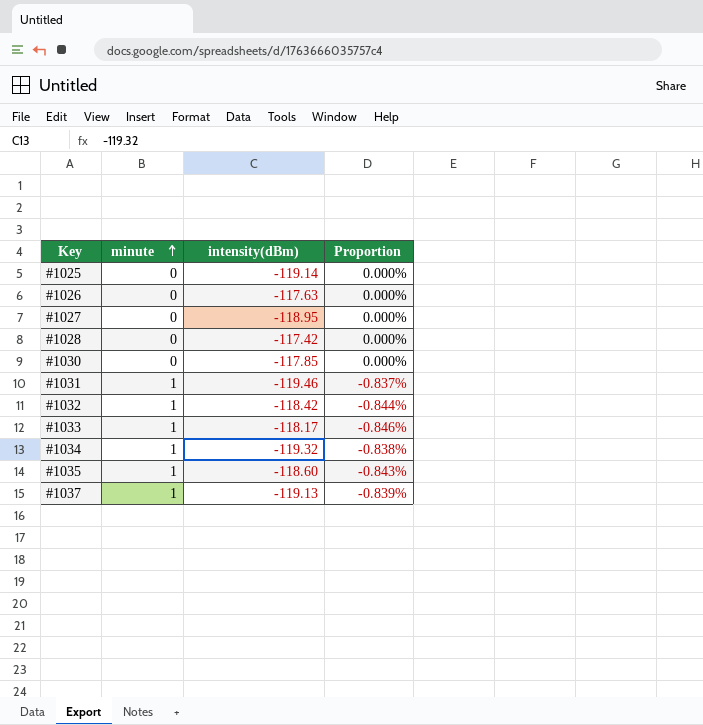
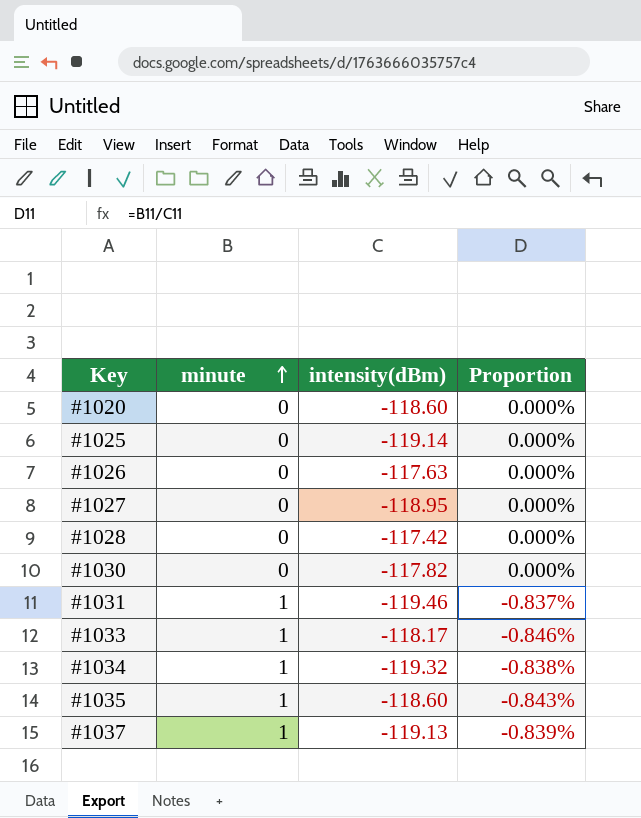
row #1032: 1 | -118.42 | -0.844% -> none
row #1020: none -> 0 | -118.60 | 0.000%
#1030 | intensity(dBm): -117.85 -> -117.82

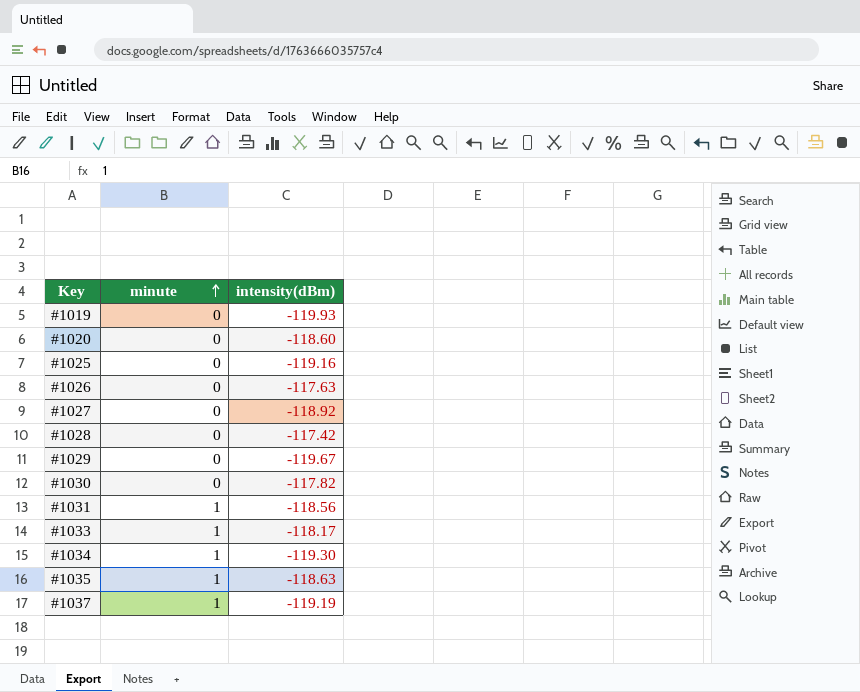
column Proportion | formula: [minute] / [intensity(dBm)] -> none
row #1019: none -> 0 | -119.93
#1025 | intensity(dBm): -119.14 -> -119.16
#1027 | intensity(dBm): -118.95 -> -118.92
row #1029: none -> 0 | -119.67
#1031 | intensity(dBm): -119.46 -> -118.56
#1034 | intensity(dBm): -119.32 -> -119.30
#1035 | intensity(dBm): -118.60 -> -118.63
#1037 | intensity(dBm): -119.13 -> -119.19

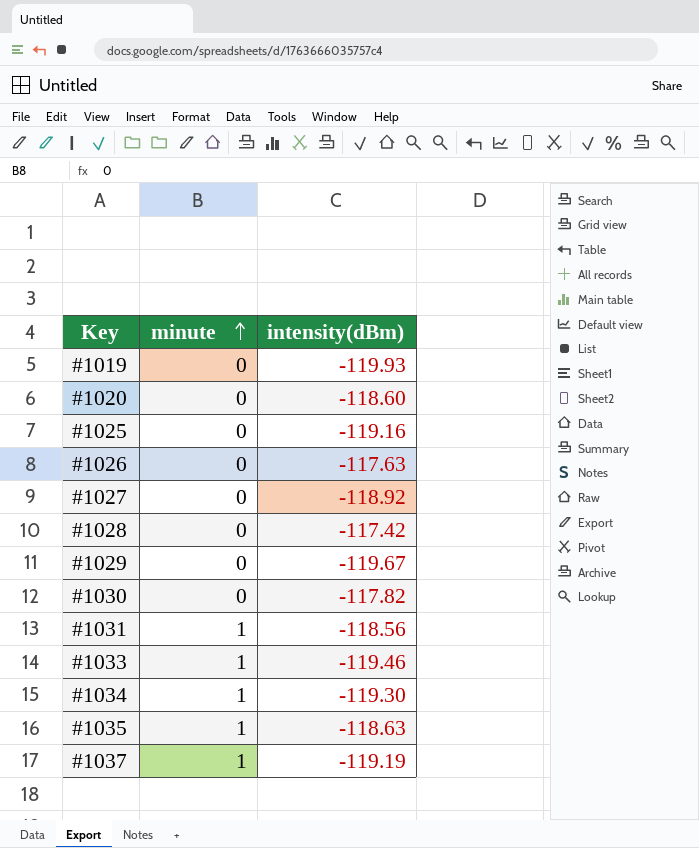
#1033 | intensity(dBm): -118.17 -> -119.46

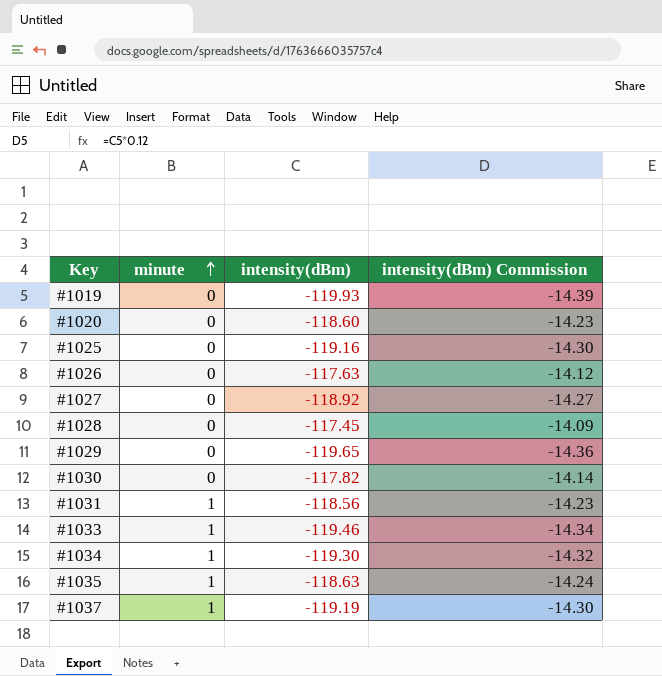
column intensity(dBm) Commission | formula: none -> [intensity(dBm)] * 0.12
#1028 | intensity(dBm): -117.42 -> -117.45
#1029 | intensity(dBm): -119.67 -> -119.65

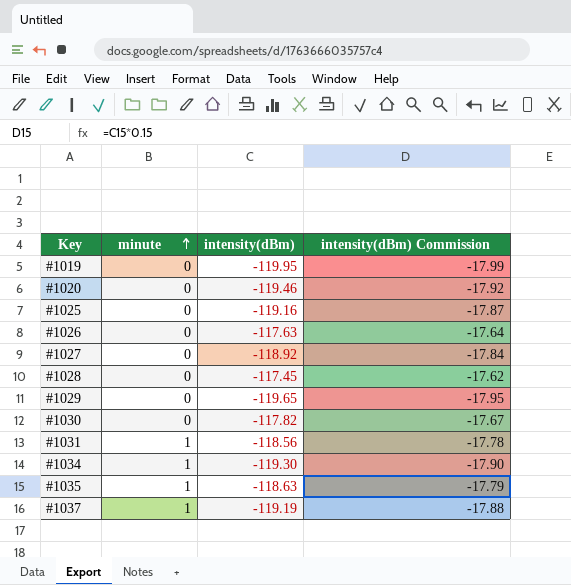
column intensity(dBm) Commission | formula: [intensity(dBm)] * 0.12 -> [intensity(dBm)] * 0.15
row #1033: 1 | -119.46 | -14.34 -> none
#1019 | intensity(dBm): -119.93 -> -119.95
#1020 | intensity(dBm): -118.60 -> -119.46

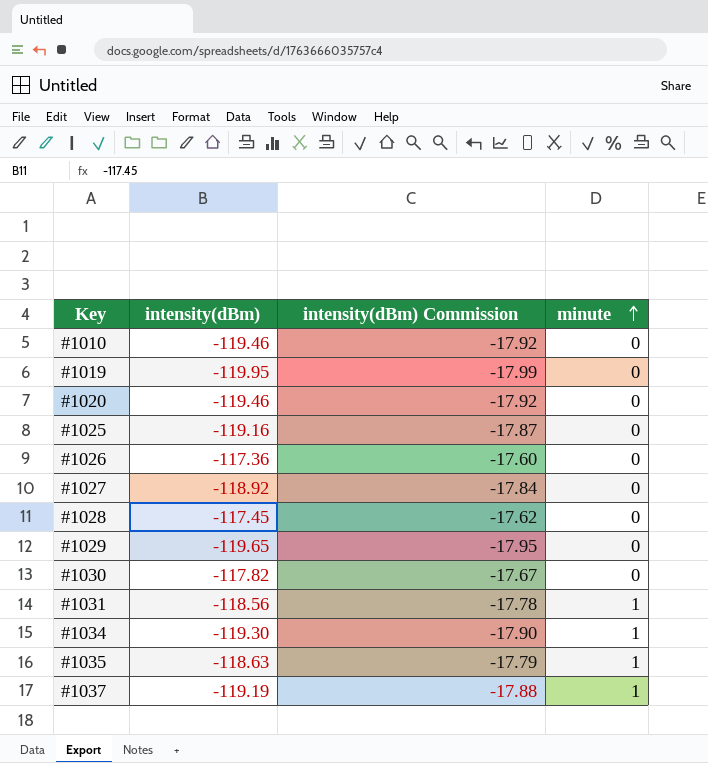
column minute | position: 2 -> 4
row #1010: none -> -119.46 | -17.92 | 0
#1026 | intensity(dBm): -117.63 -> -117.36
#1026 | intensity(dBm) Commission: -17.64 -> -17.60

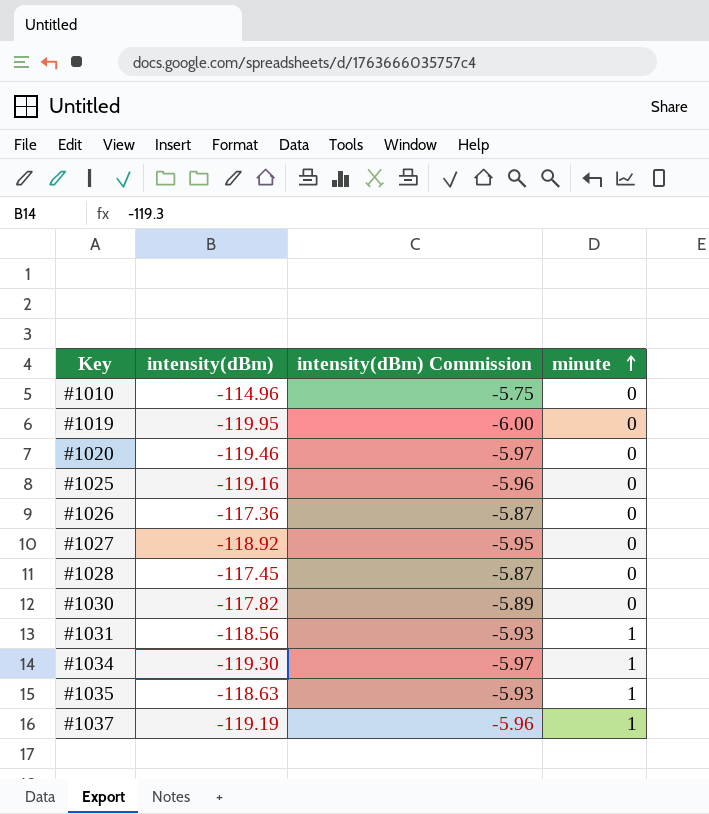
column intensity(dBm) Commission | formula: [intensity(dBm)] * 0.15 -> [intensity(dBm)] * 0.05
row #1029: -119.65 | -17.95 | 0 -> none
#1010 | intensity(dBm): -119.46 -> -114.96

